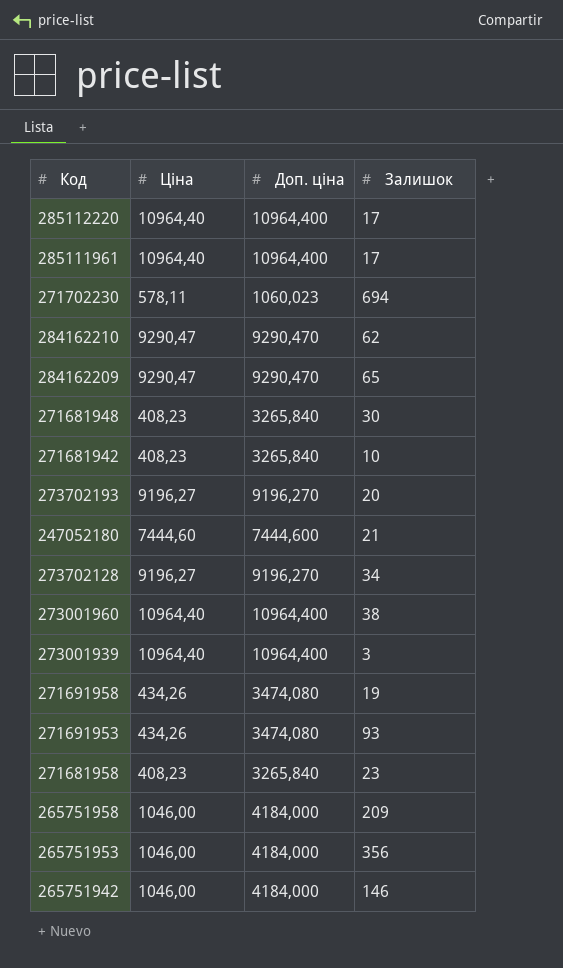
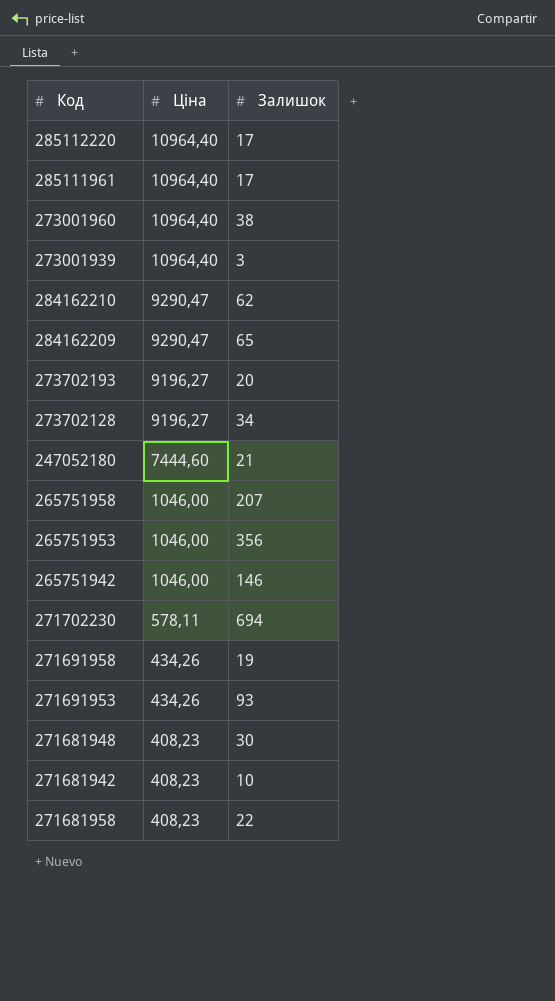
row order: none -> Ціна descending
column Доп. ціна | position: 3 -> none
265751958 | Залишок: 209 -> 207
271681958 | Залишок: 23 -> 22

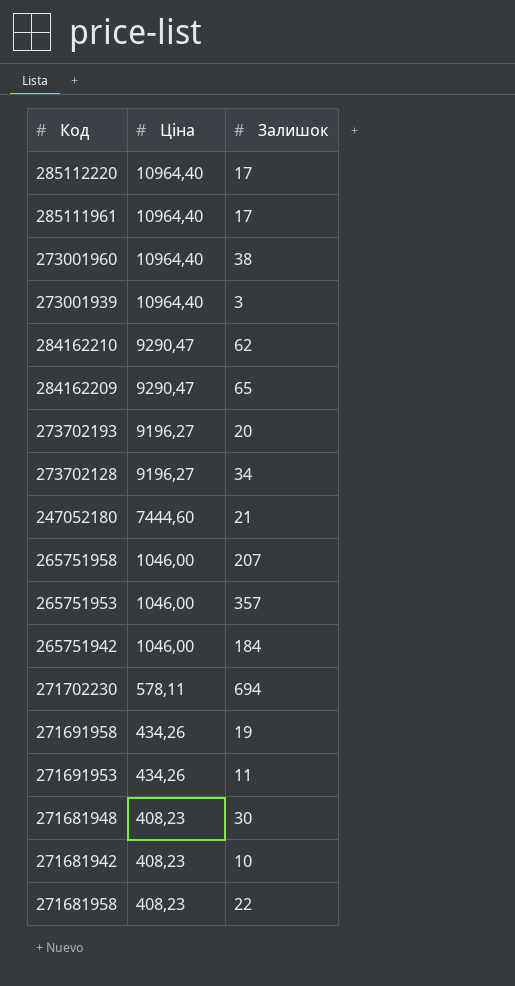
265751953 | Залишок: 356 -> 357
265751942 | Залишок: 146 -> 184
271691953 | Залишок: 93 -> 11

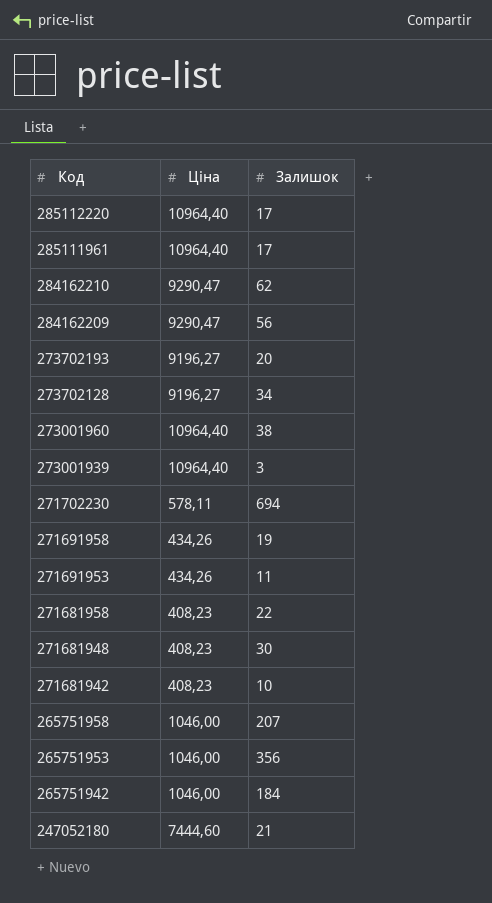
row order: Ціна descending -> Код descending
284162209 | Залишок: 65 -> 56
265751953 | Залишок: 357 -> 356

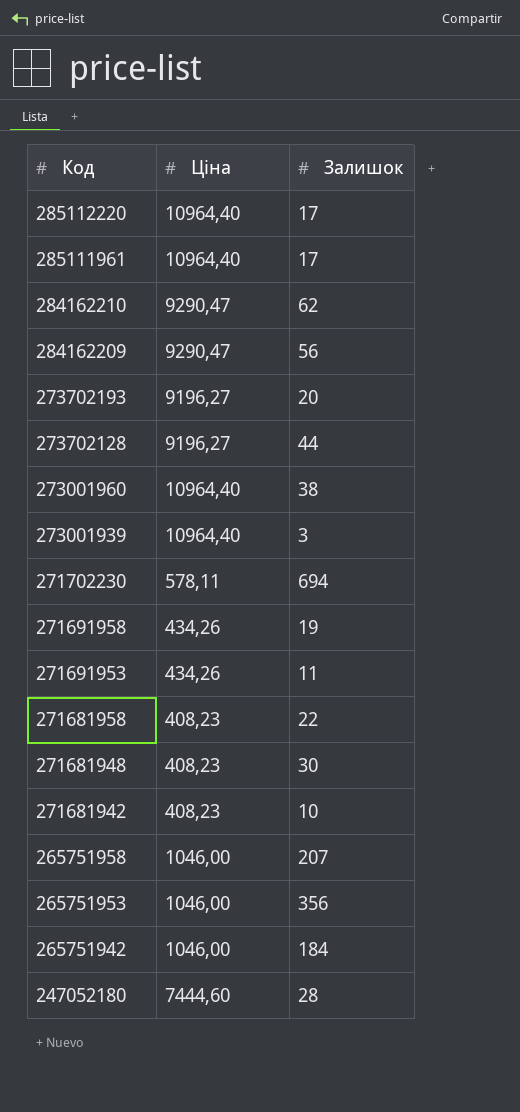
273702128 | Залишок: 34 -> 44
247052180 | Залишок: 21 -> 28

